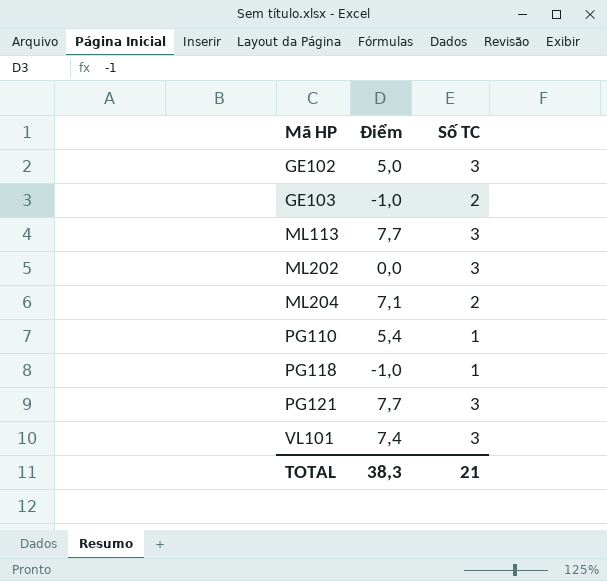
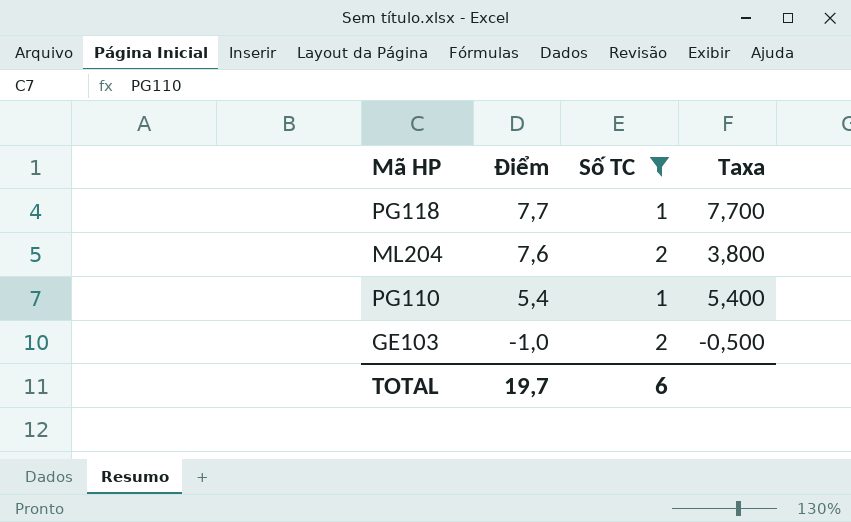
filter: none -> Số TC != 3
row order: Mã HP ascending -> Điểm descending
column Taxa | formula: none -> [Điểm] / [Số TC]
PG118 | Điểm: -1,0 -> 7,7
ML204 | Điểm: 7,1 -> 7,6
TOTAL | Điểm: 38,3 -> 19,7
TOTAL | Số TC: 21 -> 6

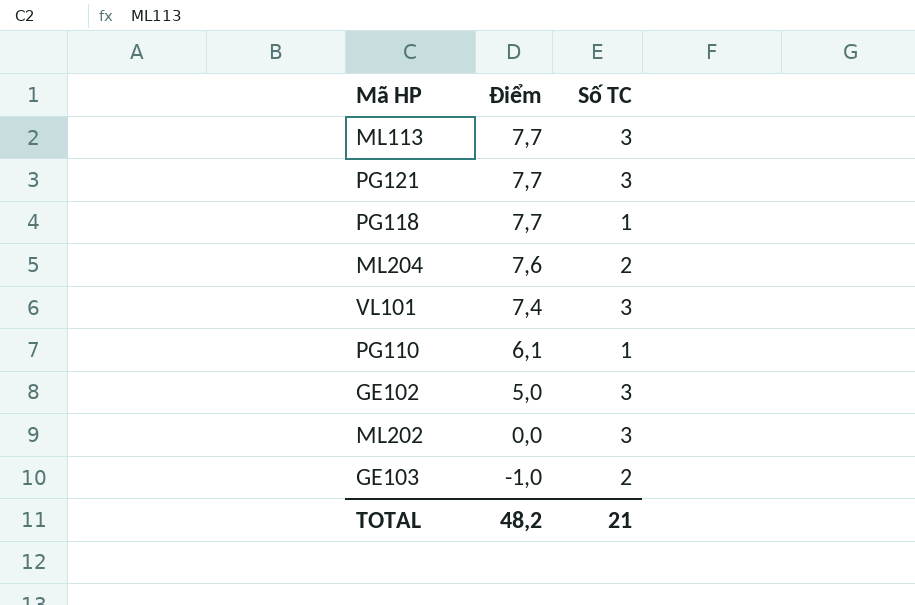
filter: Số TC != 3 -> none
column Taxa | formula: [Điểm] / [Số TC] -> none
PG110 | Điểm: 5,4 -> 6,1
TOTAL | Điểm: 19,7 -> 48,2
TOTAL | Số TC: 6 -> 21

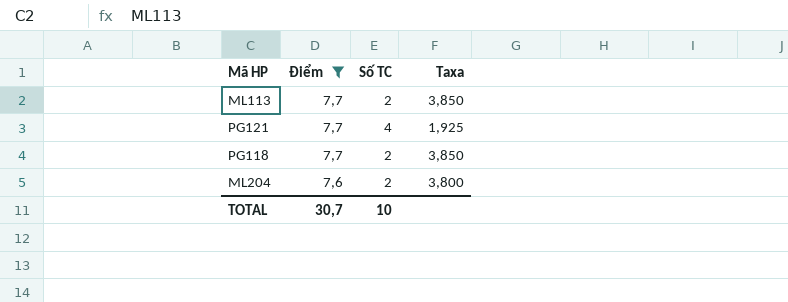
filter: none -> Điểm >= 7,6
column Taxa | formula: none -> [Điểm] / [Số TC]
ML113 | Số TC: 3 -> 2
PG121 | Số TC: 3 -> 4
PG118 | Số TC: 1 -> 2
TOTAL | Điểm: 48,2 -> 30,7
TOTAL | Số TC: 21 -> 10

